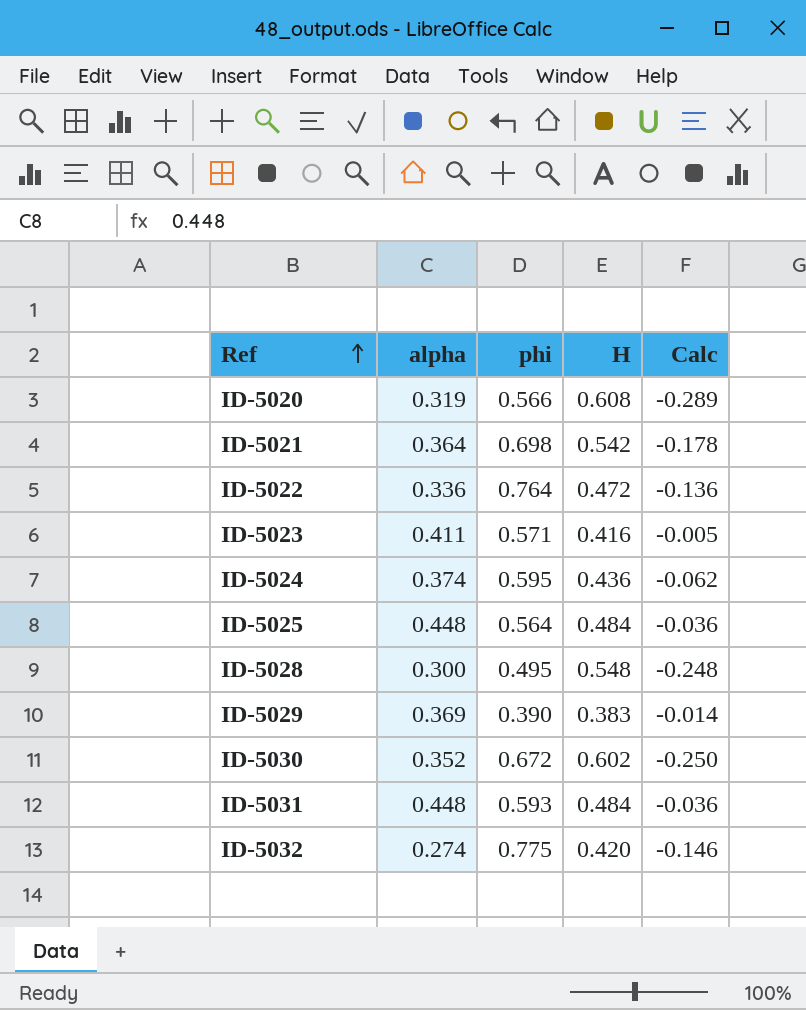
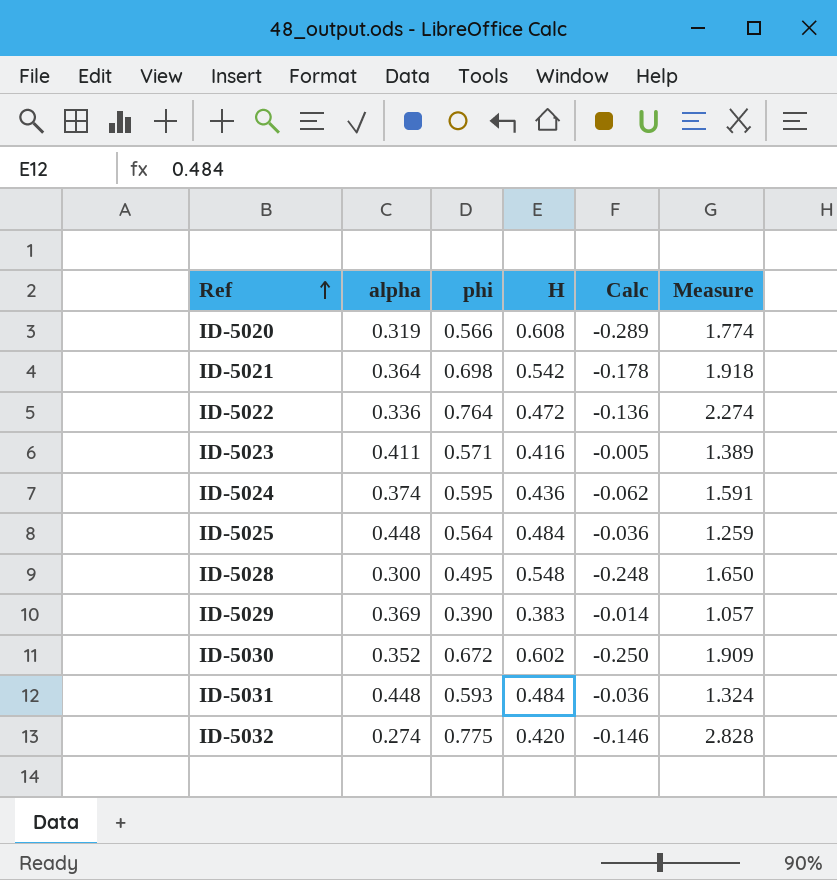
column Measure | formula: none -> [phi] / [alpha]

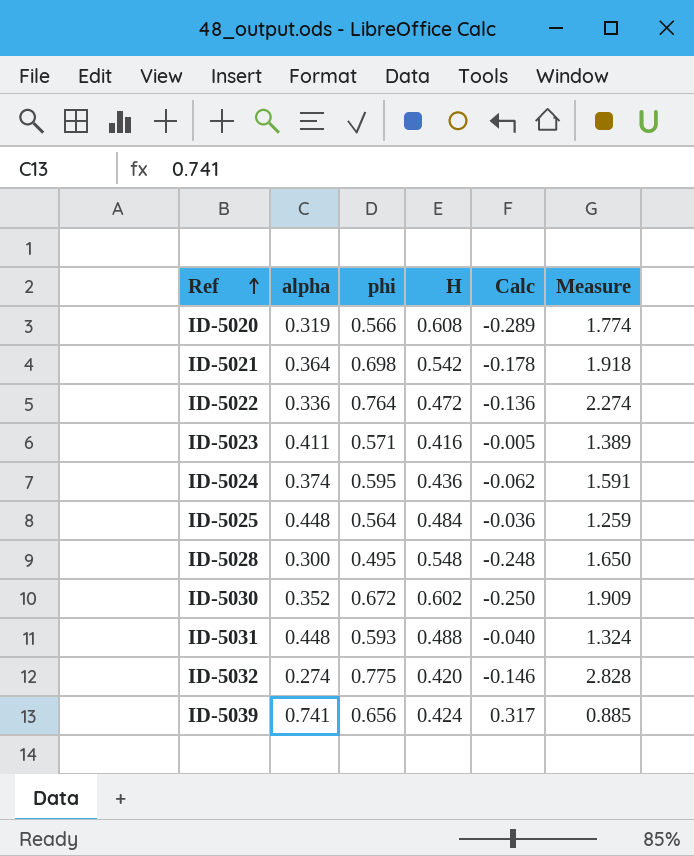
row ID-5029: 0.369 | 0.390 | 0.383 | -0.014 | 1.057 -> none
ID-5031 | H: 0.484 -> 0.488
ID-5031 | Calc: -0.036 -> -0.040
row ID-5039: none -> 0.741 | 0.656 | 0.424 | 0.317 | 0.885

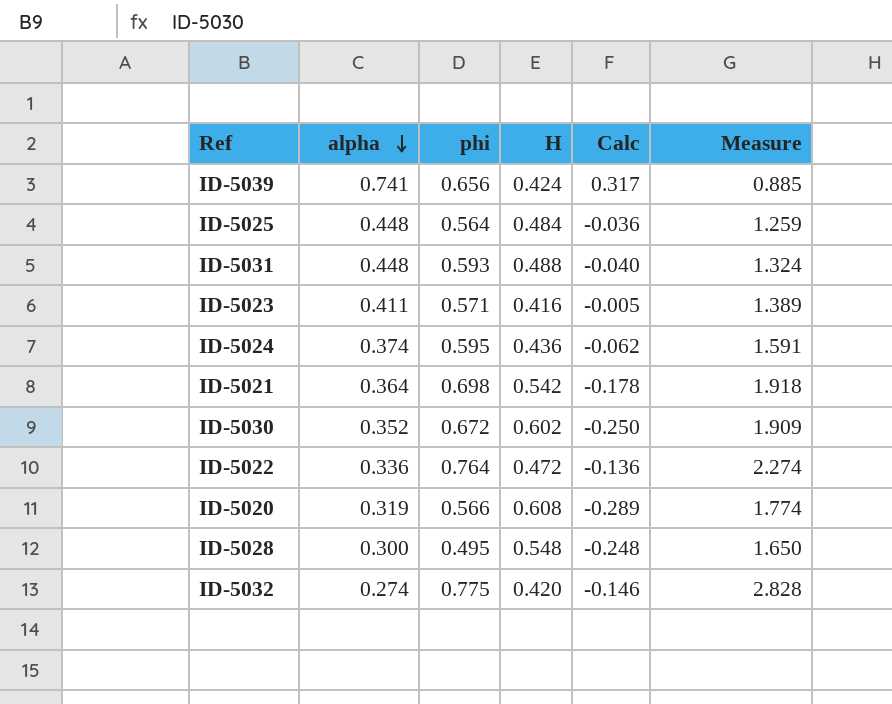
row order: Ref ascending -> alpha descending

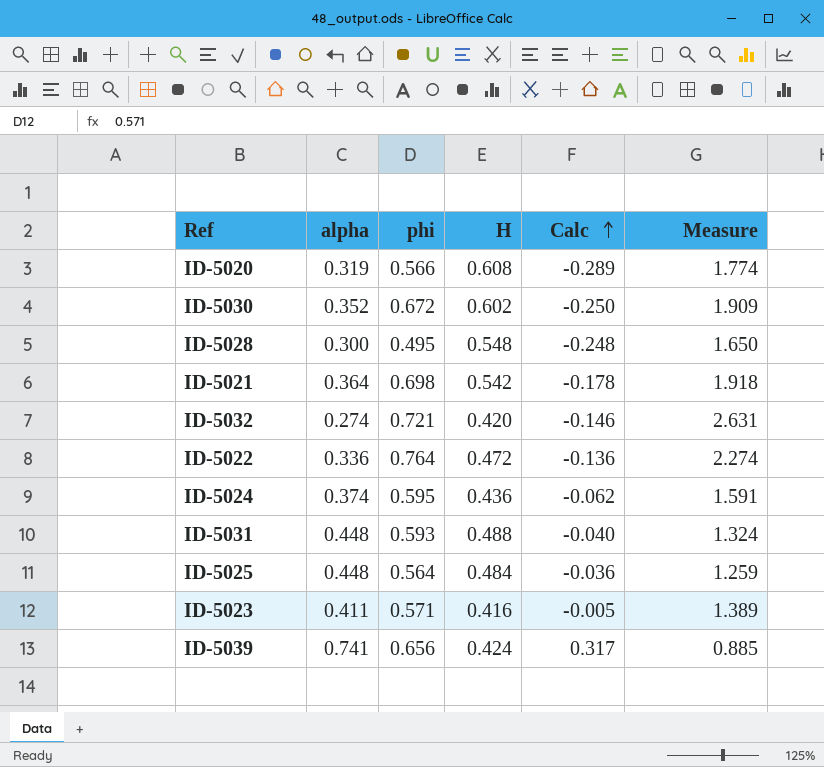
row order: alpha descending -> Calc ascending
ID-5032 | phi: 0.775 -> 0.721
ID-5032 | Measure: 2.828 -> 2.631

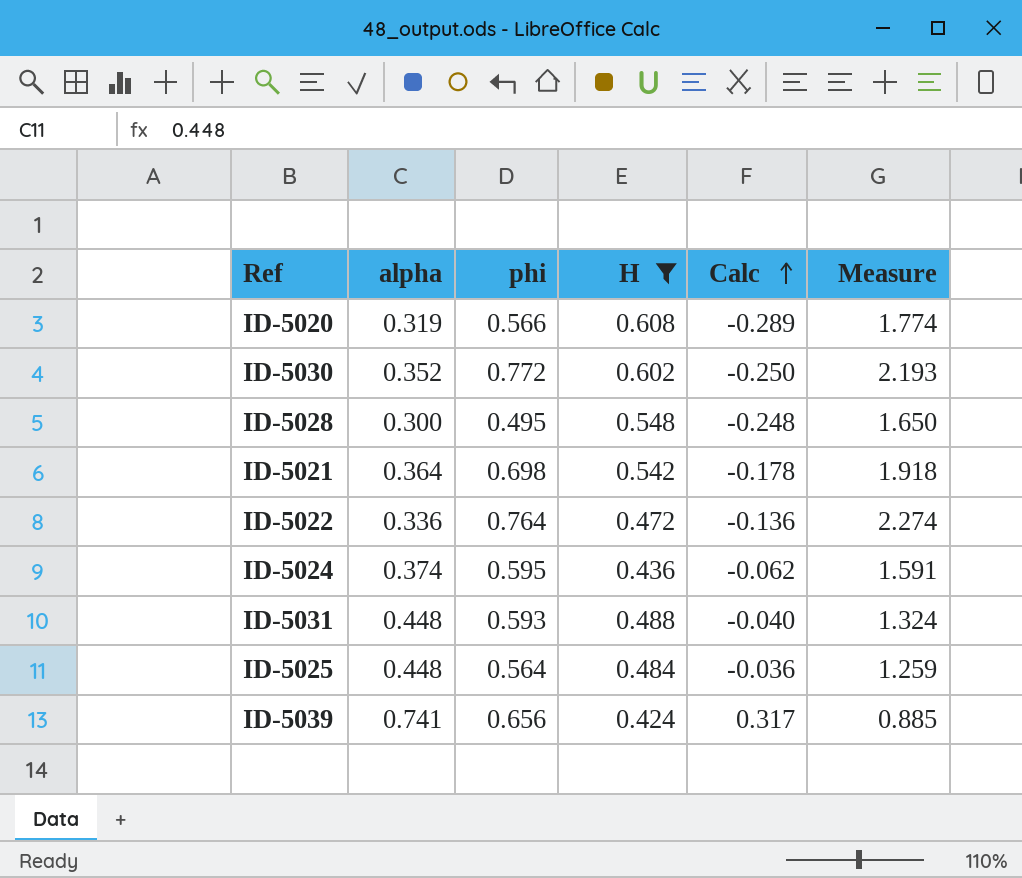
filter: none -> H >= 0.424
ID-5030 | phi: 0.672 -> 0.772
ID-5030 | Measure: 1.909 -> 2.193

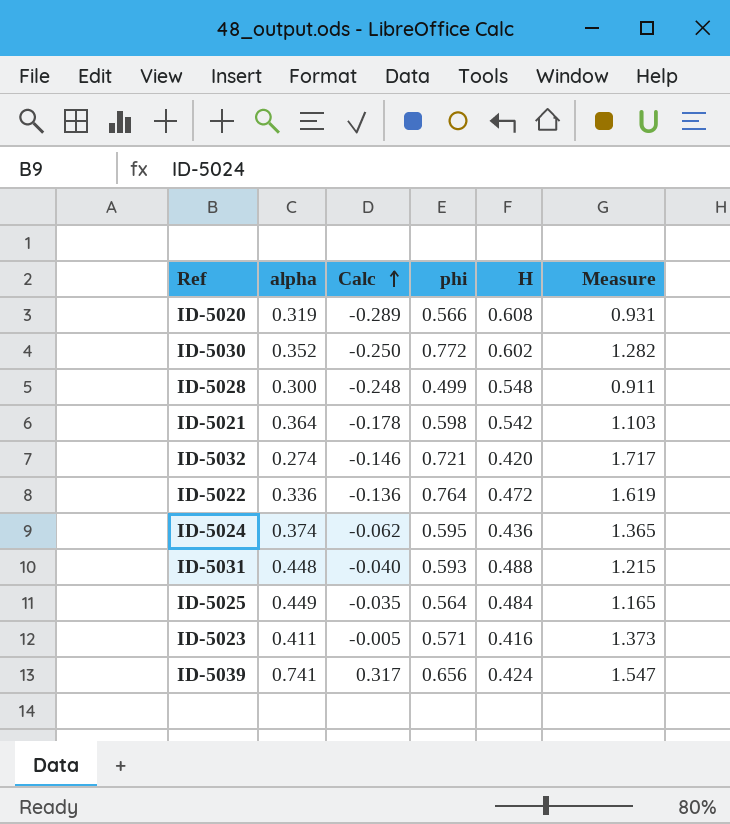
filter: H >= 0.424 -> none
column Calc | position: 5 -> 3
column Measure | formula: [phi] / [alpha] -> [phi] / [H]
ID-5028 | phi: 0.495 -> 0.499
ID-5021 | phi: 0.698 -> 0.598
ID-5025 | alpha: 0.448 -> 0.449
ID-5025 | Calc: -0.036 -> -0.035

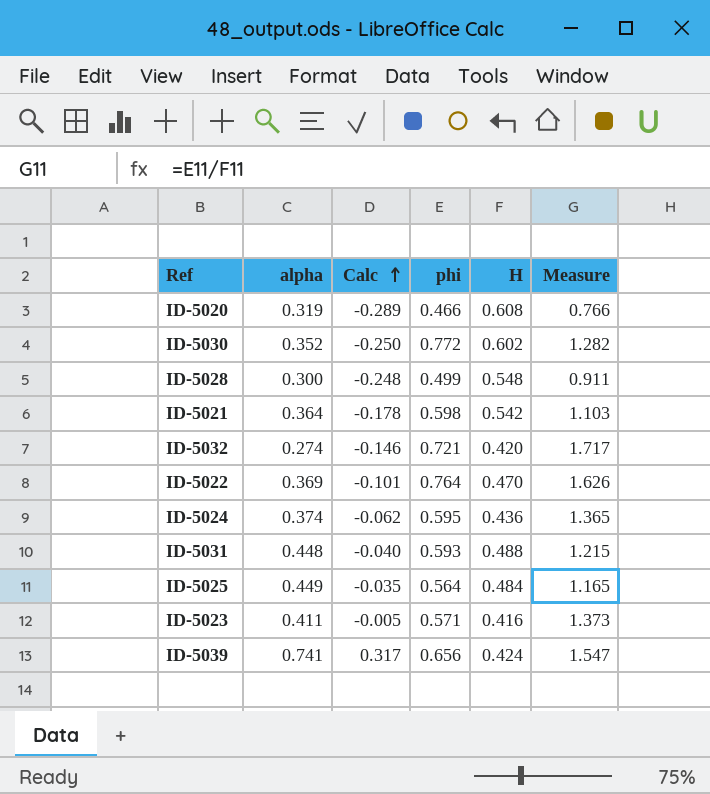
ID-5020 | phi: 0.566 -> 0.466
ID-5020 | Measure: 0.931 -> 0.766
ID-5022 | alpha: 0.336 -> 0.369
ID-5022 | Calc: -0.136 -> -0.101
ID-5022 | H: 0.472 -> 0.470
ID-5022 | Measure: 1.619 -> 1.626

